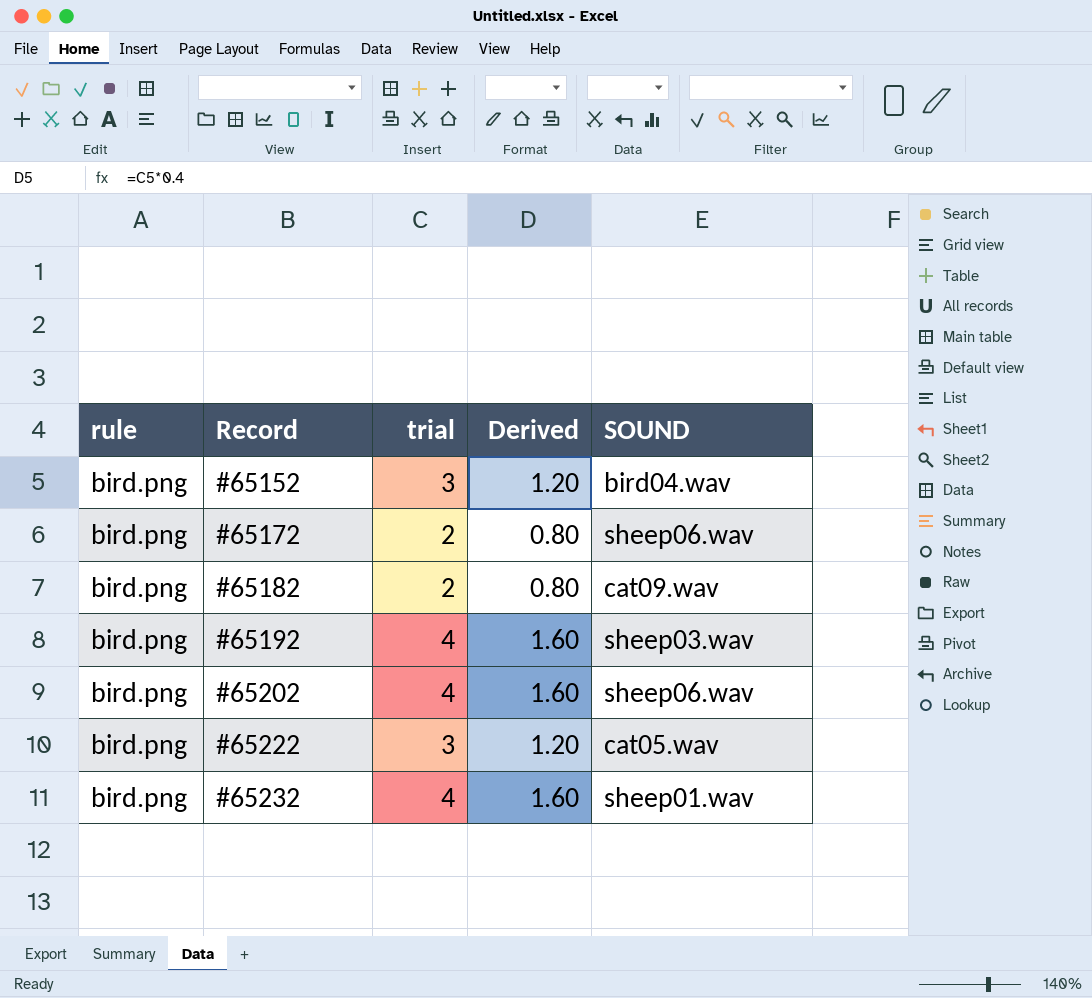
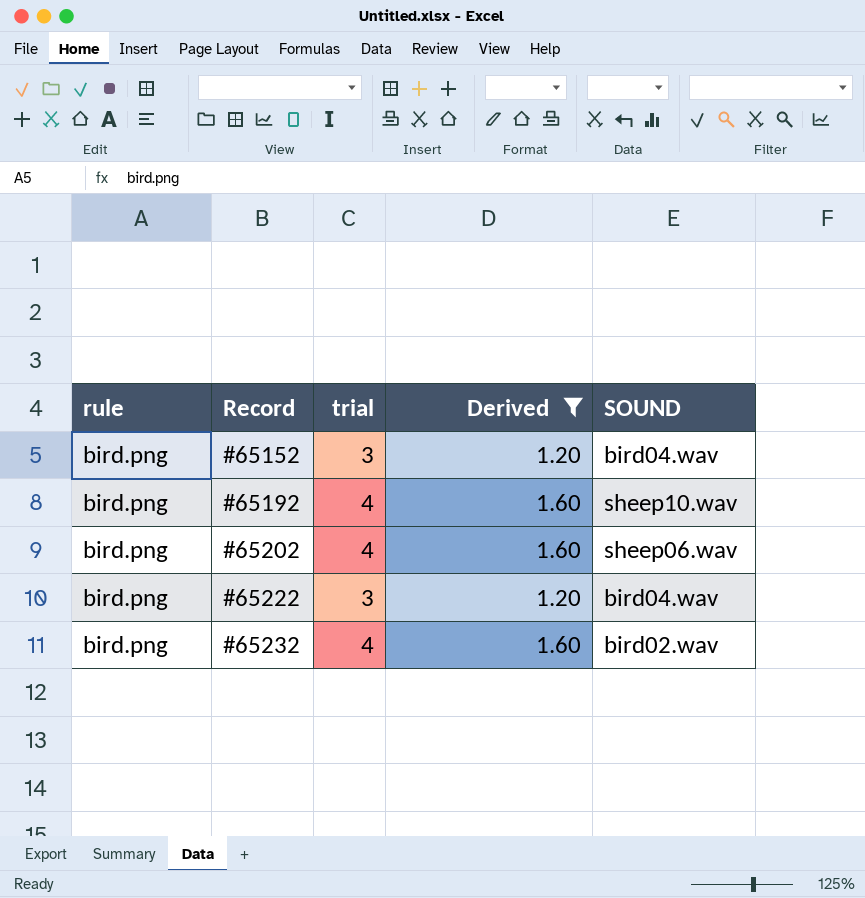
filter: none -> Derived != 0.80
#65192 | SOUND: sheep03.wav -> sheep10.wav
#65222 | SOUND: cat05.wav -> bird04.wav
#65232 | SOUND: sheep01.wav -> bird02.wav

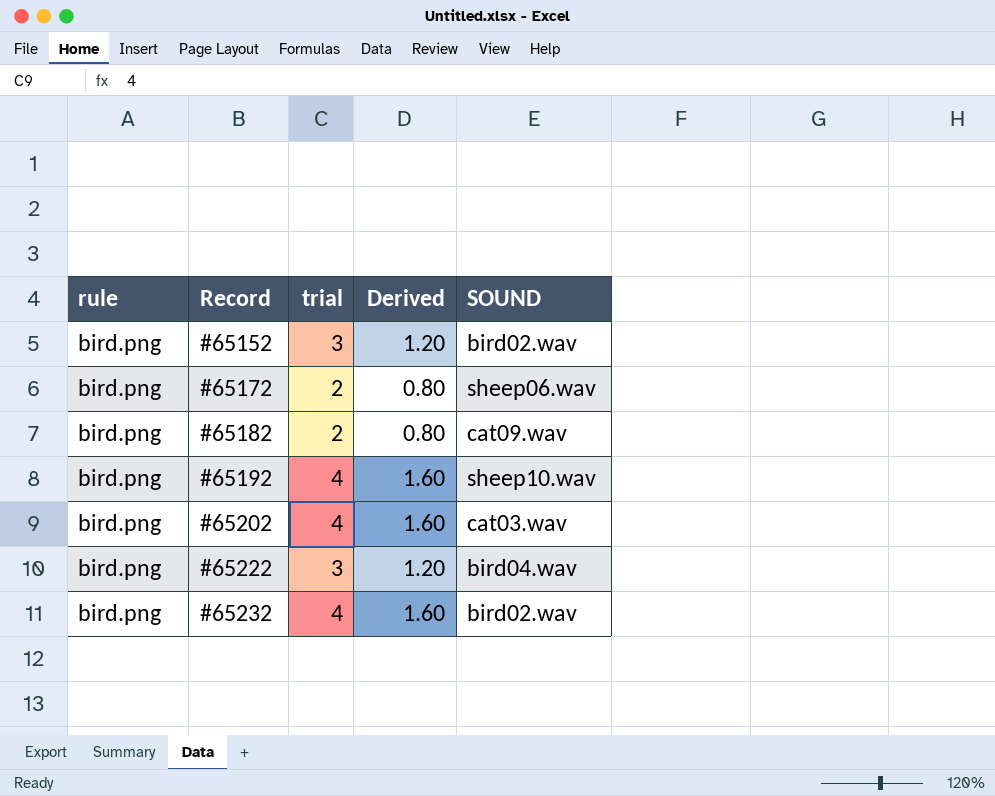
filter: Derived != 0.80 -> none
#65152 | SOUND: bird04.wav -> bird02.wav
#65202 | SOUND: sheep06.wav -> cat03.wav

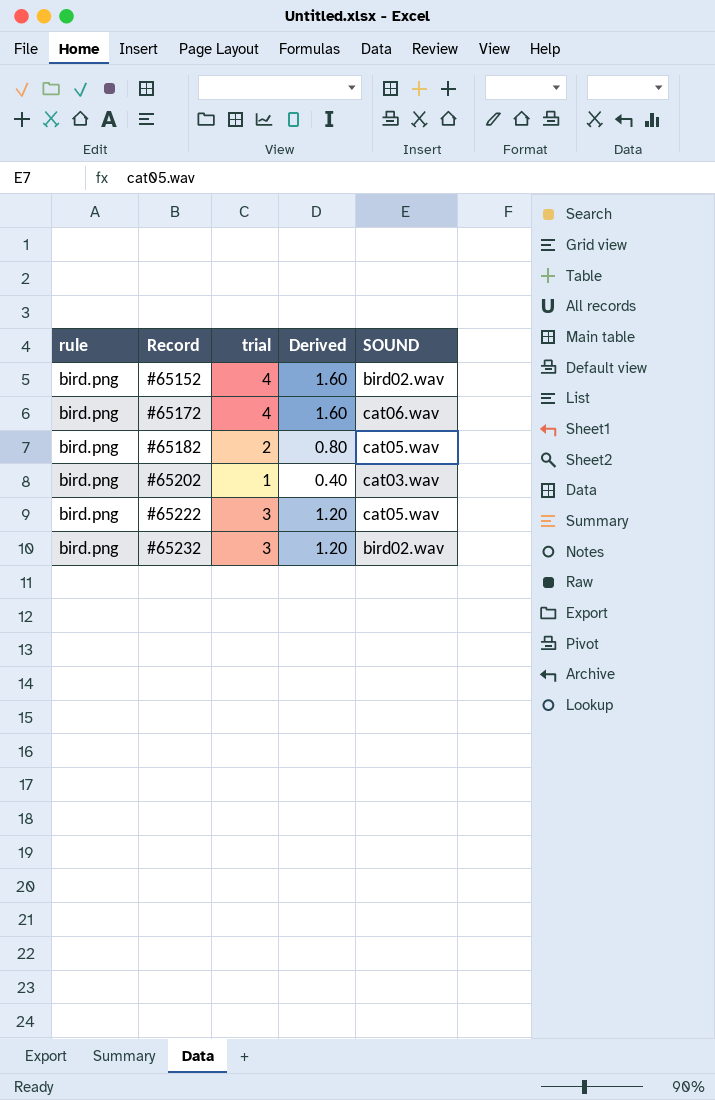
row #65192: bird.png | 4 | 1.60 | sheep10.wav -> none
#65152 | trial: 3 -> 4
#65152 | Derived: 1.20 -> 1.60
#65172 | trial: 2 -> 4
#65172 | Derived: 0.80 -> 1.60
#65172 | SOUND: sheep06.wav -> cat06.wav
#65182 | SOUND: cat09.wav -> cat05.wav
#65202 | trial: 4 -> 1
#65202 | Derived: 1.60 -> 0.40
#65222 | SOUND: bird04.wav -> cat05.wav
#65232 | trial: 4 -> 3
#65232 | Derived: 1.60 -> 1.20

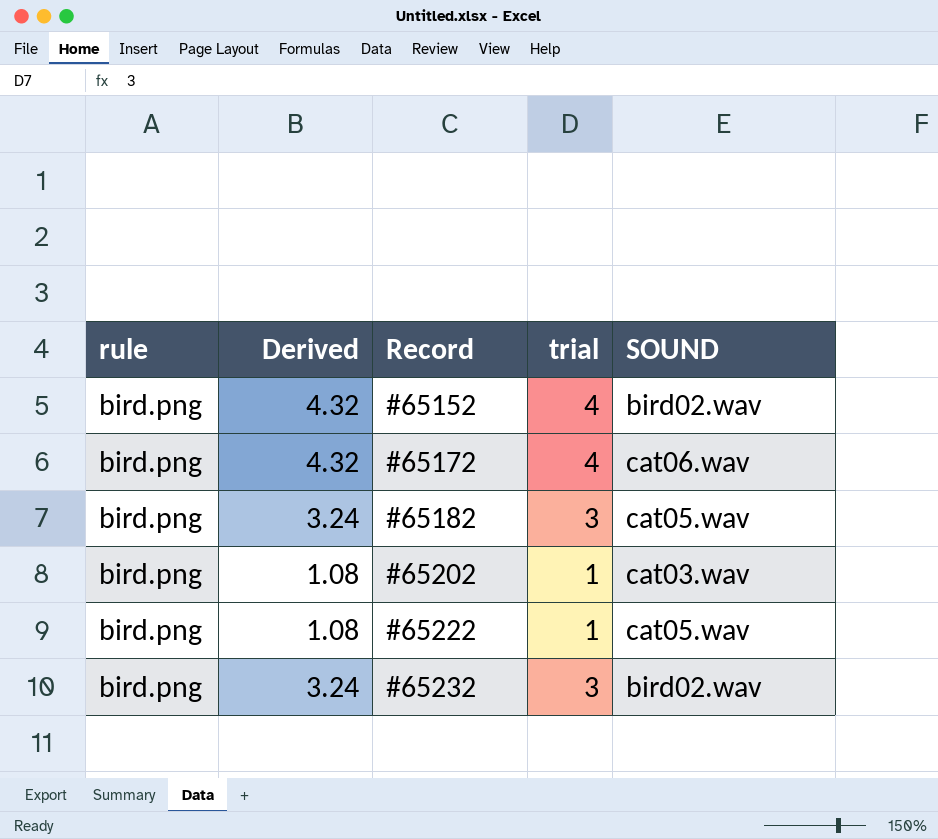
column Derived | formula: [trial] * 0.4 -> [trial] * 1.08
column Derived | position: 4 -> 2
#65182 | trial: 2 -> 3
#65222 | trial: 3 -> 1

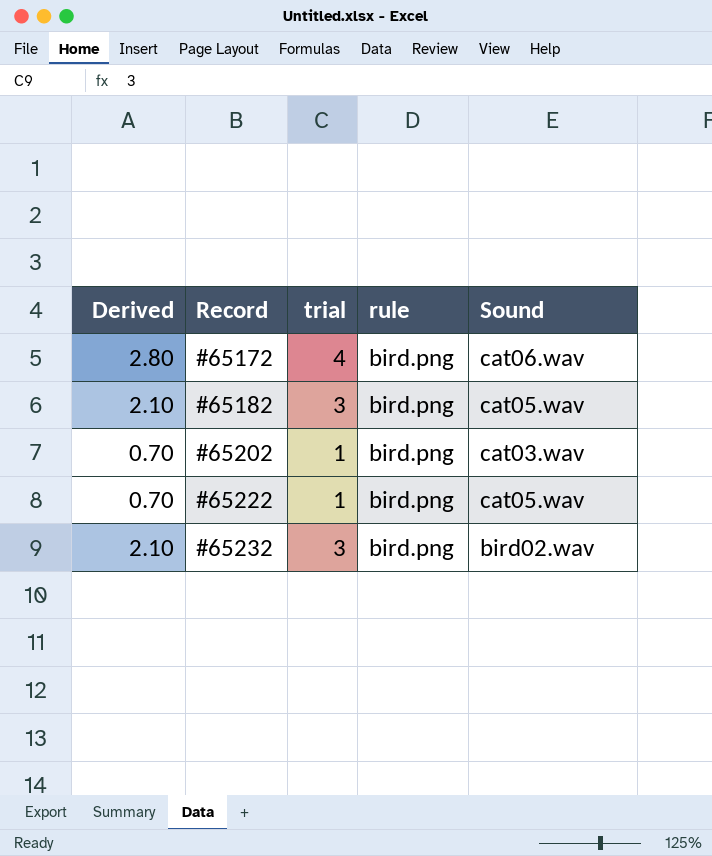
column Derived | formula: [trial] * 1.08 -> [trial] * 0.7
column rule | position: 1 -> 4
column name: SOUND -> Sound
row #65152: bird.png | 4.32 | 4 | bird02.wav -> none

